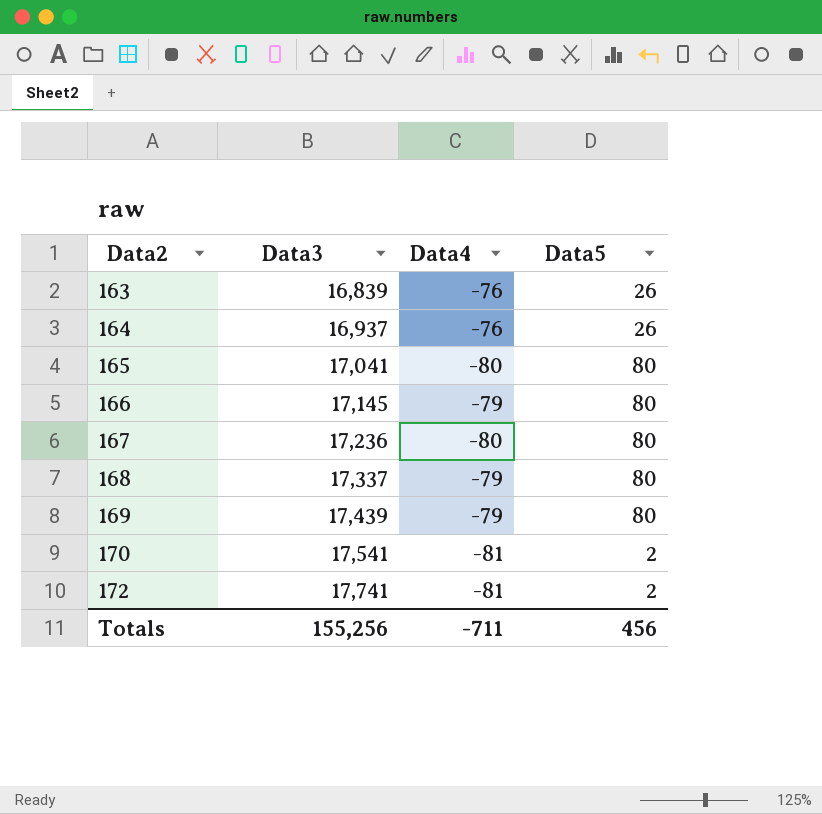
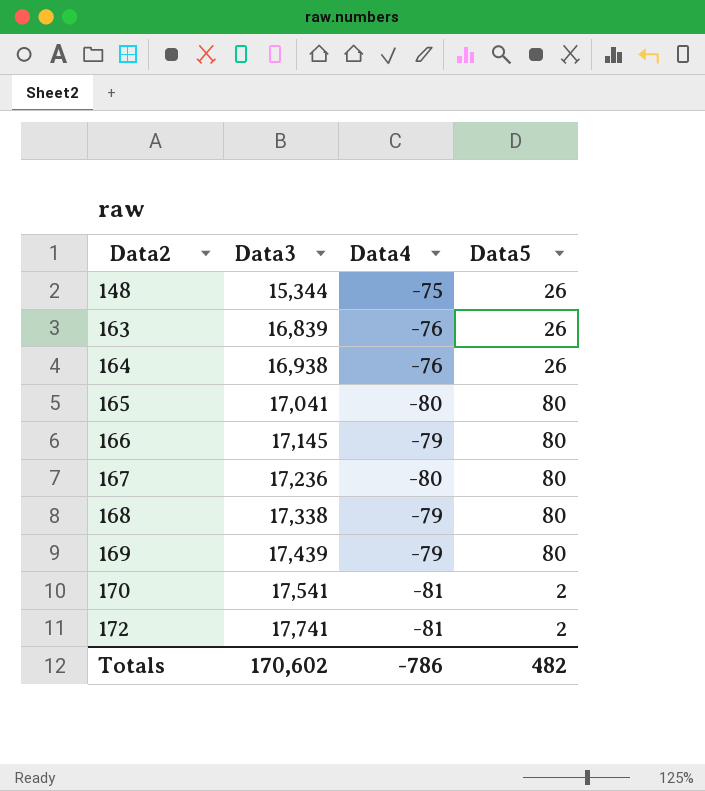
row 148: none -> 15,344 | -75 | 26
164 | Data3: 16,937 -> 16,938
168 | Data3: 17,337 -> 17,338
Totals | Data3: 155,256 -> 170,602
Totals | Data4: -711 -> -786
Totals | Data5: 456 -> 482

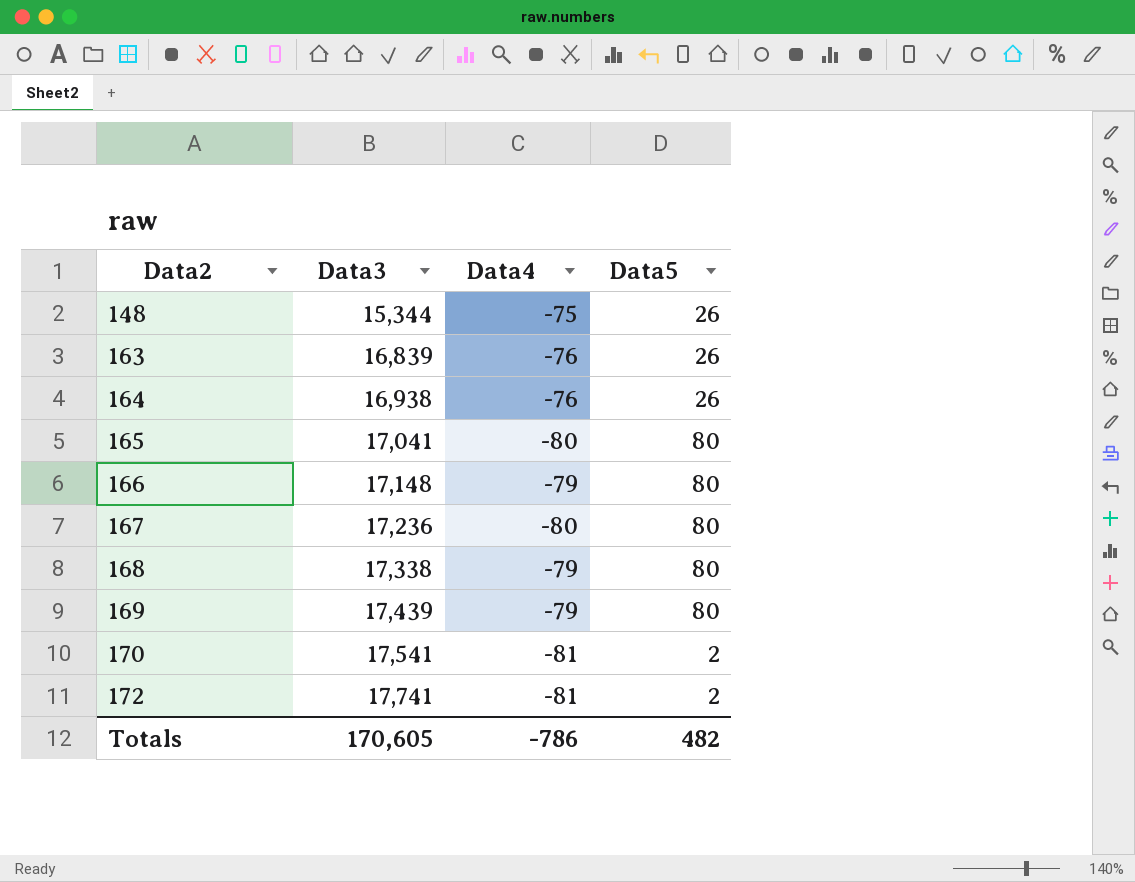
166 | Data3: 17,145 -> 17,148
Totals | Data3: 170,602 -> 170,605

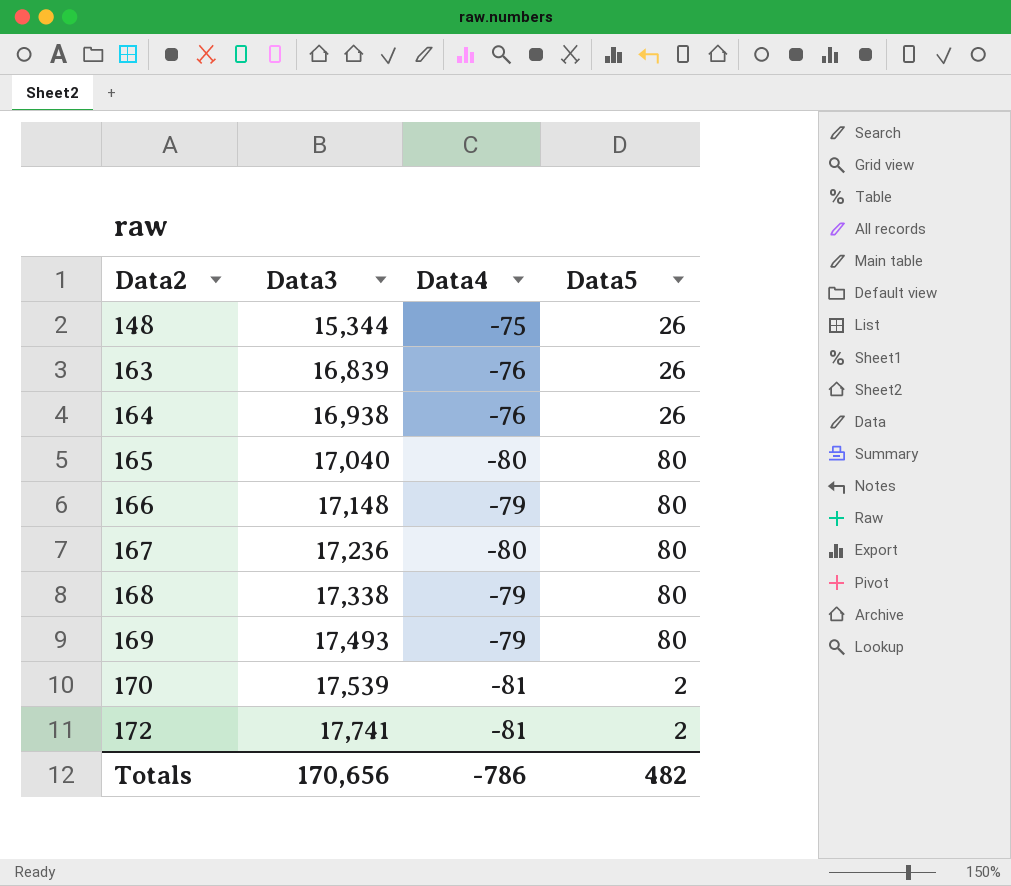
165 | Data3: 17,041 -> 17,040
169 | Data3: 17,439 -> 17,493
170 | Data3: 17,541 -> 17,539
Totals | Data3: 170,605 -> 170,656

